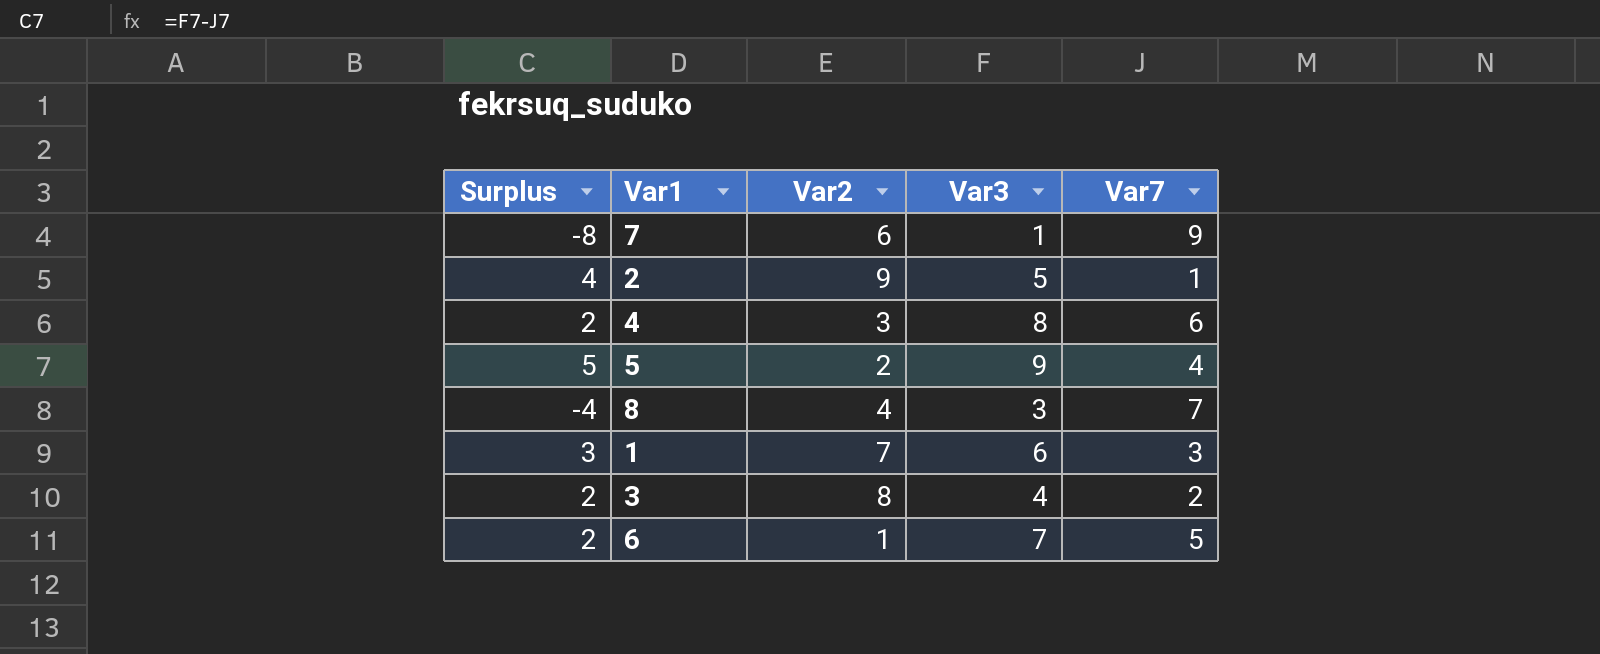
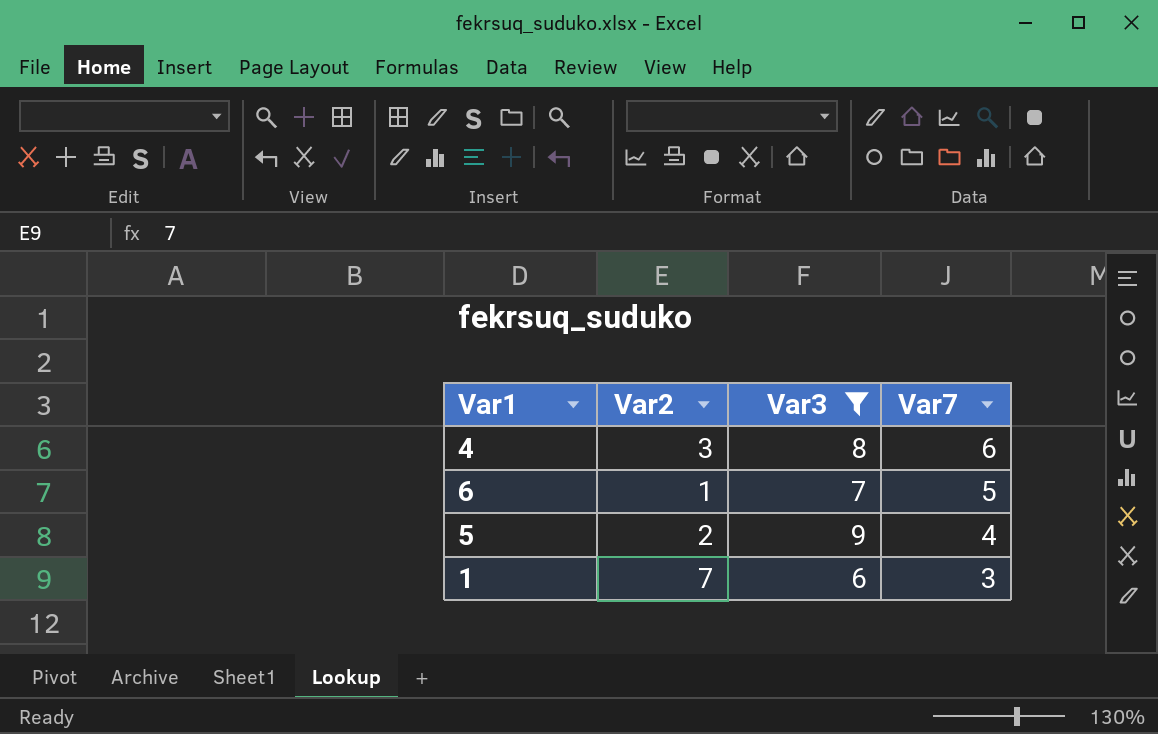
filter: none -> Var3 >= 6
row order: none -> Var7 descending
column Surplus | formula: [Var3] - [Var7] -> none

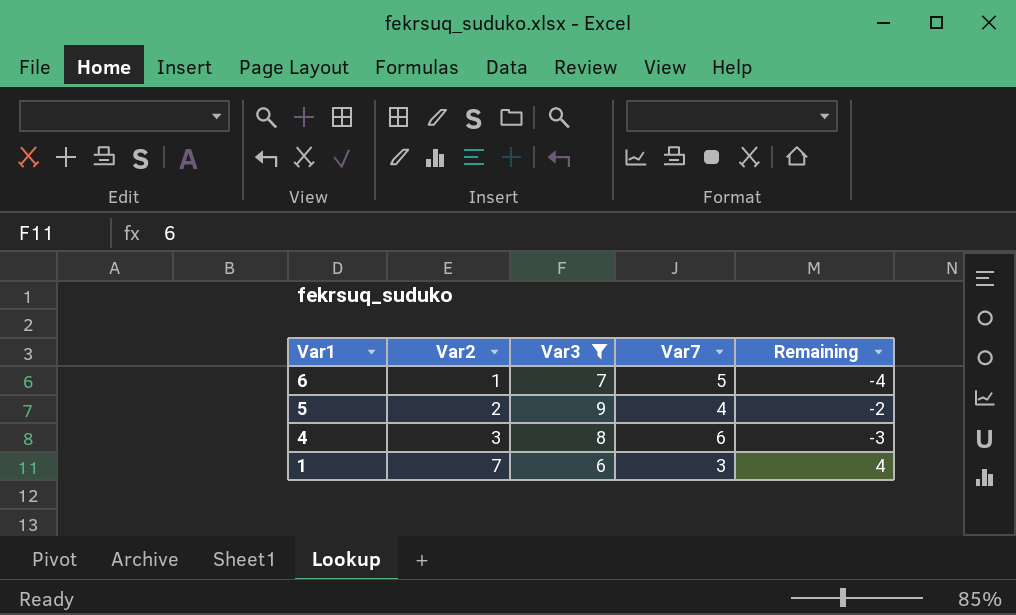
row order: Var7 descending -> Var1 descending
column Remaining | formula: none -> [Var2] - [Var7]

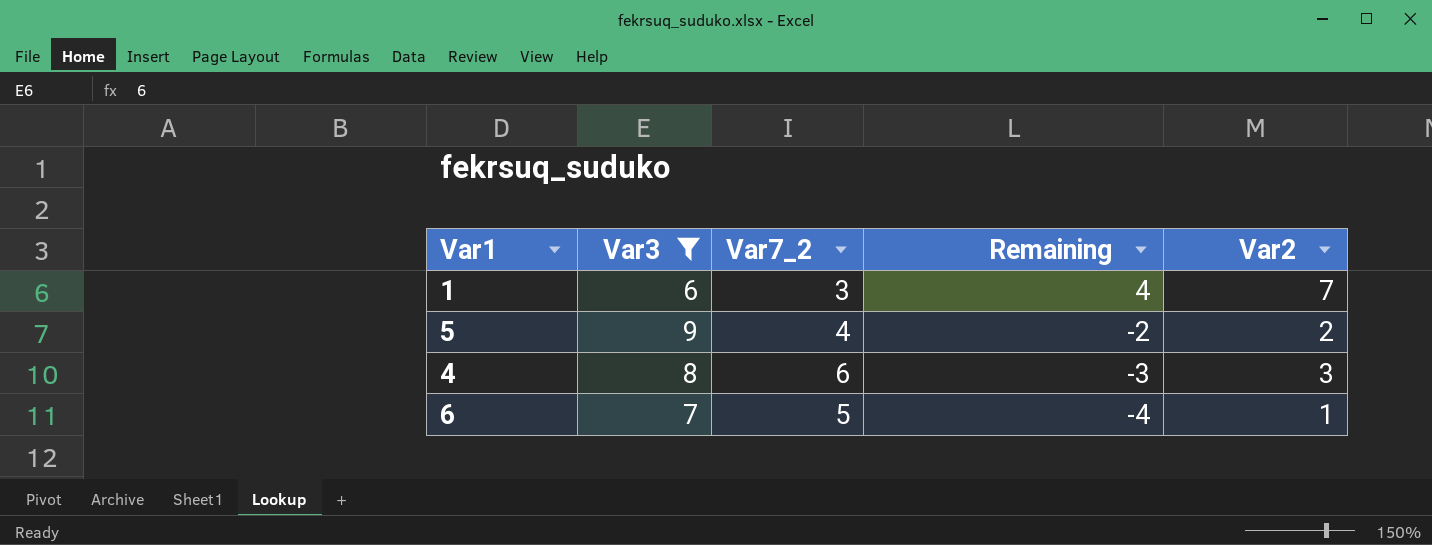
row order: Var1 descending -> Remaining descending
column name: Var7 -> Var7_2
column Var2 | position: 2 -> 5

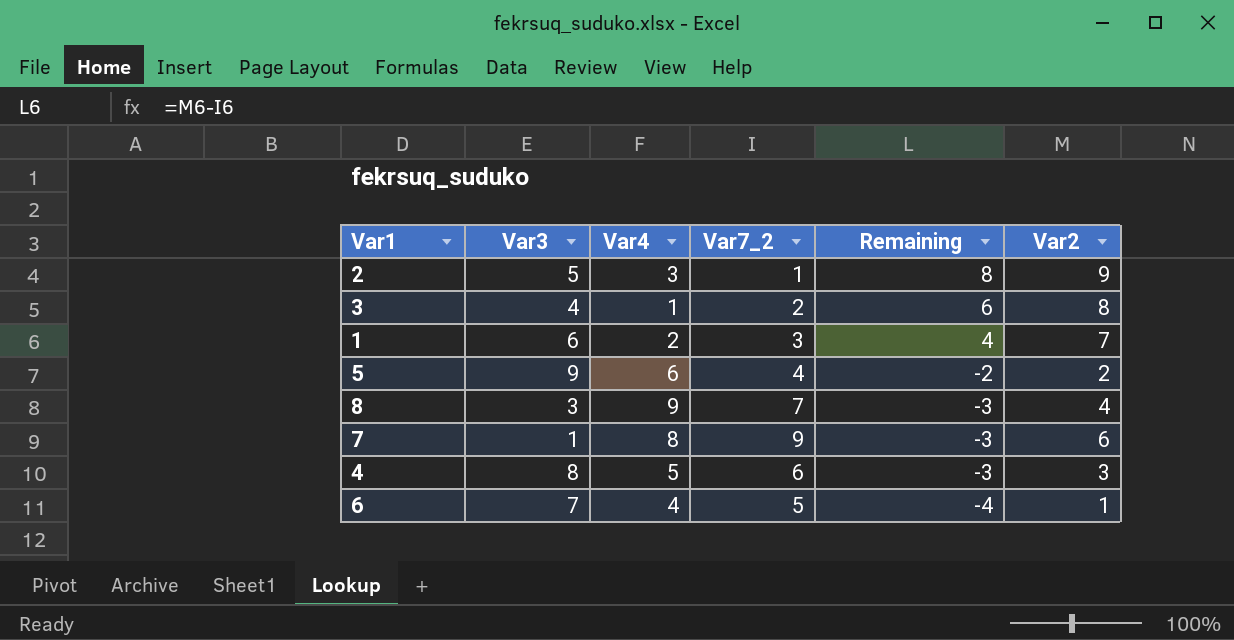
filter: Var3 >= 6 -> none
column Var4 | position: none -> 3

